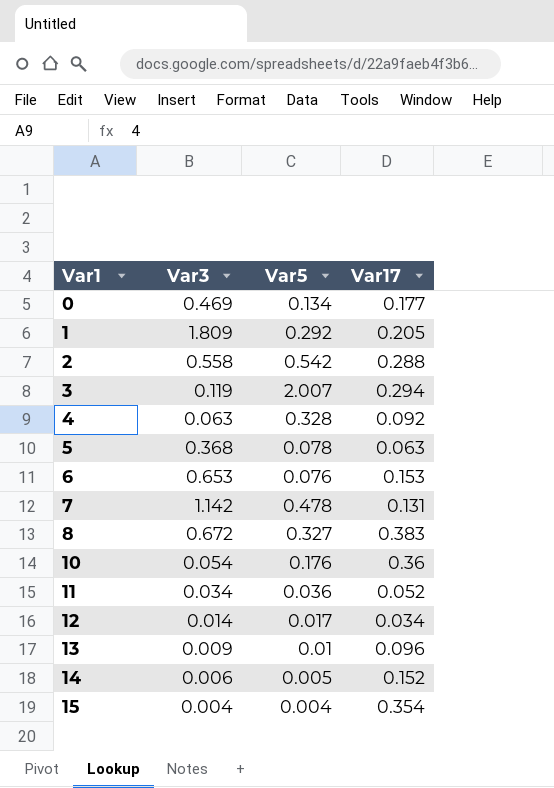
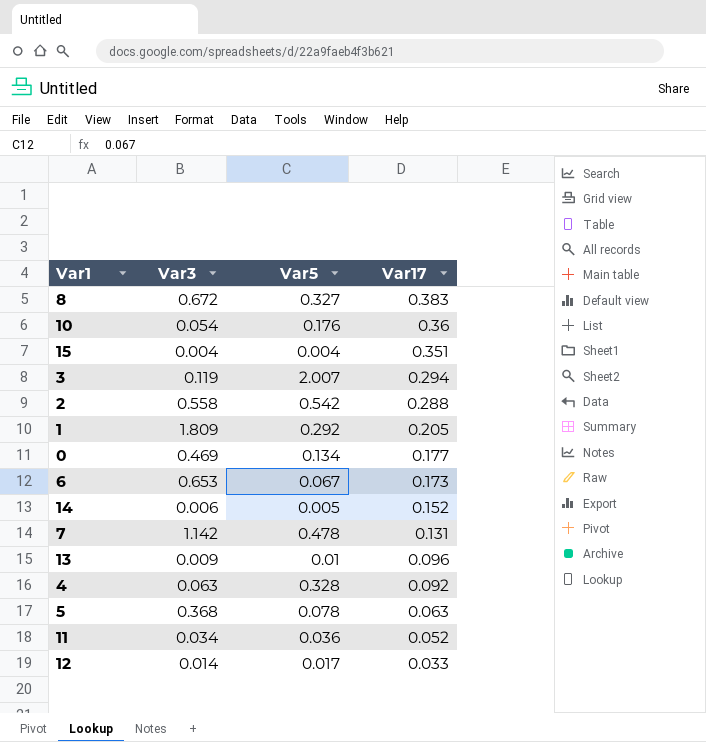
row order: Var1 ascending -> Var17 descending
15 | Var17: 0.354 -> 0.351
6 | Var5: 0.076 -> 0.067
6 | Var17: 0.153 -> 0.173
12 | Var17: 0.034 -> 0.033

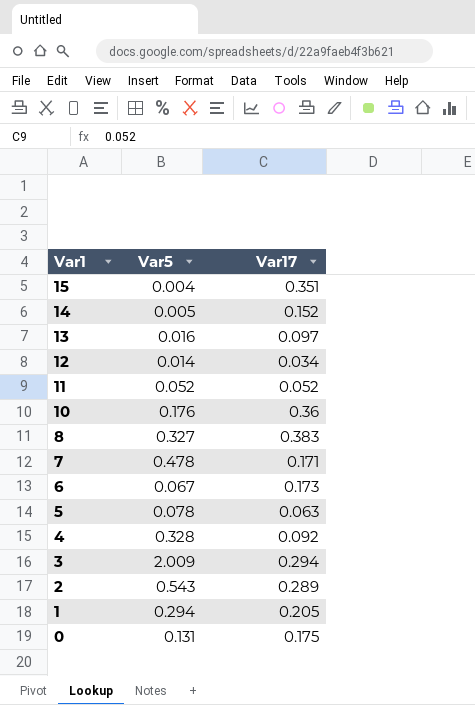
row order: Var17 descending -> Var1 descending
column Var3 | position: 2 -> none
13 | Var5: 0.01 -> 0.016
13 | Var17: 0.096 -> 0.097
12 | Var5: 0.017 -> 0.014
12 | Var17: 0.033 -> 0.034
11 | Var5: 0.036 -> 0.052
7 | Var17: 0.131 -> 0.171
3 | Var5: 2.007 -> 2.009
2 | Var5: 0.542 -> 0.543
2 | Var17: 0.288 -> 0.289
1 | Var5: 0.292 -> 0.294
0 | Var5: 0.134 -> 0.131
0 | Var17: 0.177 -> 0.175

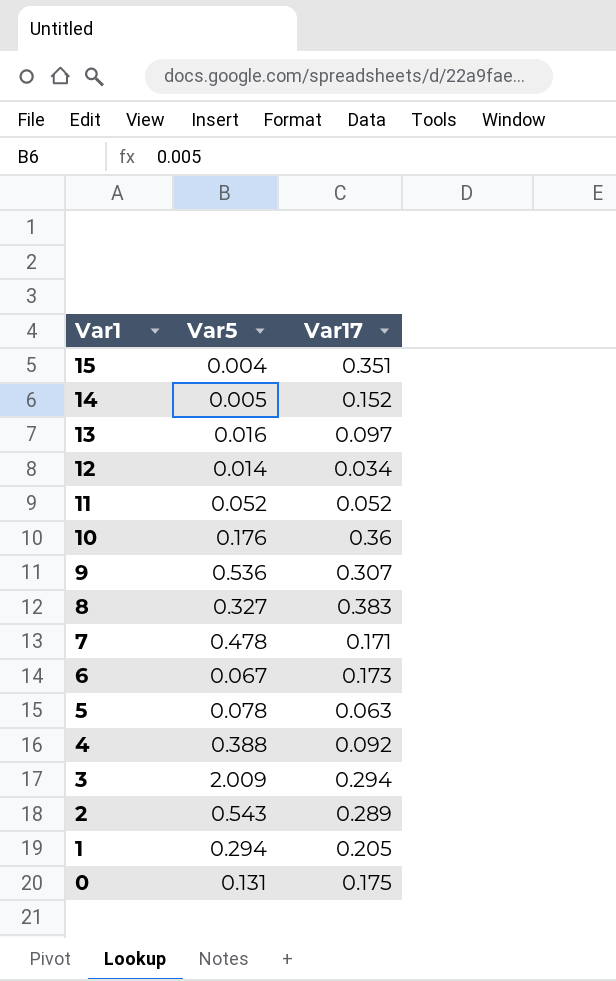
row 9: none -> 0.536 | 0.307
4 | Var5: 0.328 -> 0.388

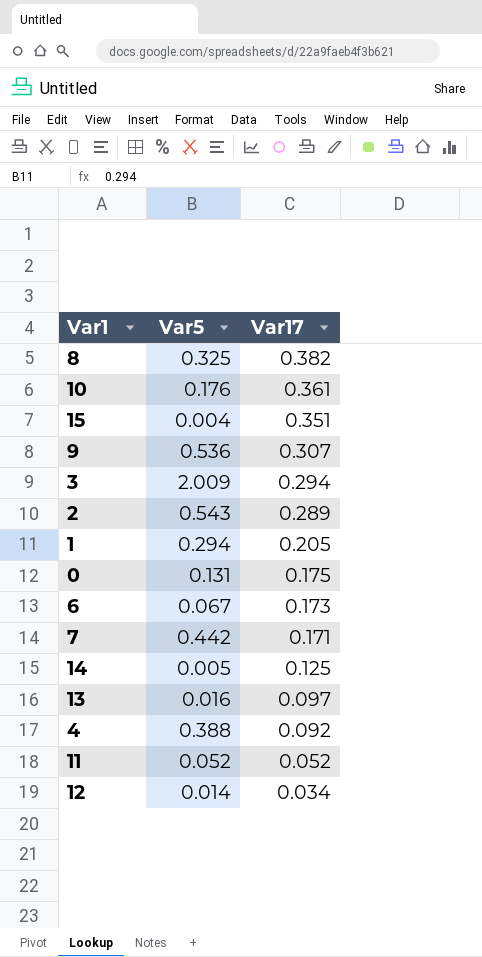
row order: Var1 descending -> Var17 descending
row 5: 0.078 | 0.063 -> none
8 | Var5: 0.327 -> 0.325
8 | Var17: 0.383 -> 0.382
10 | Var17: 0.36 -> 0.361
7 | Var5: 0.478 -> 0.442
14 | Var17: 0.152 -> 0.125

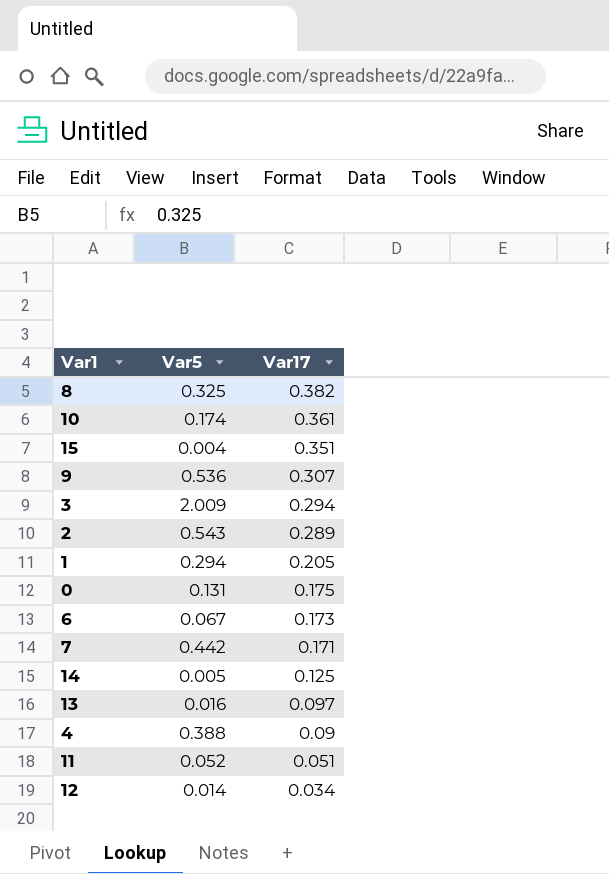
10 | Var5: 0.176 -> 0.174
4 | Var17: 0.092 -> 0.09
11 | Var17: 0.052 -> 0.051

